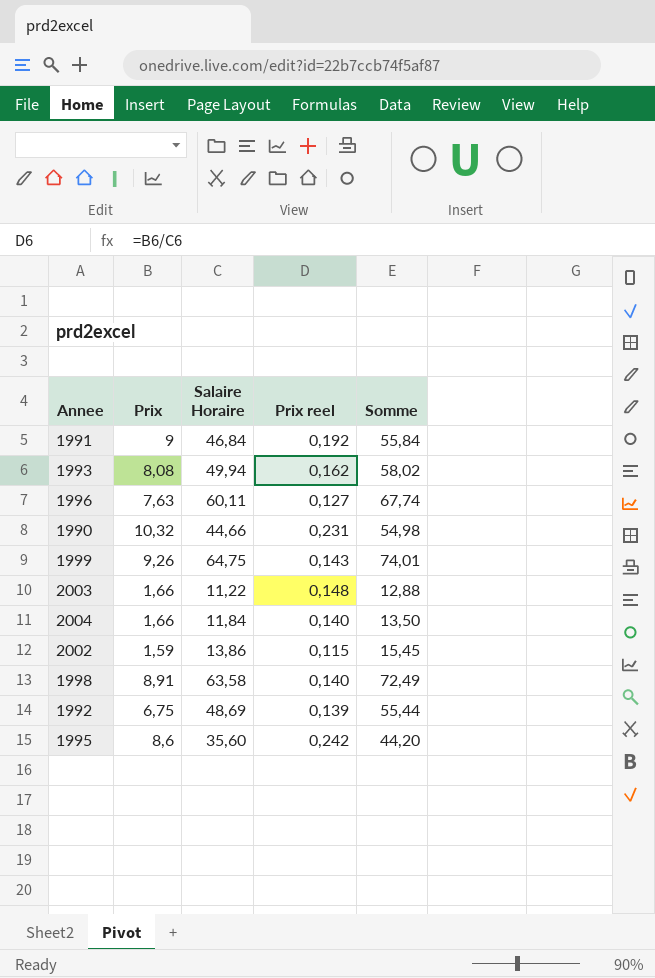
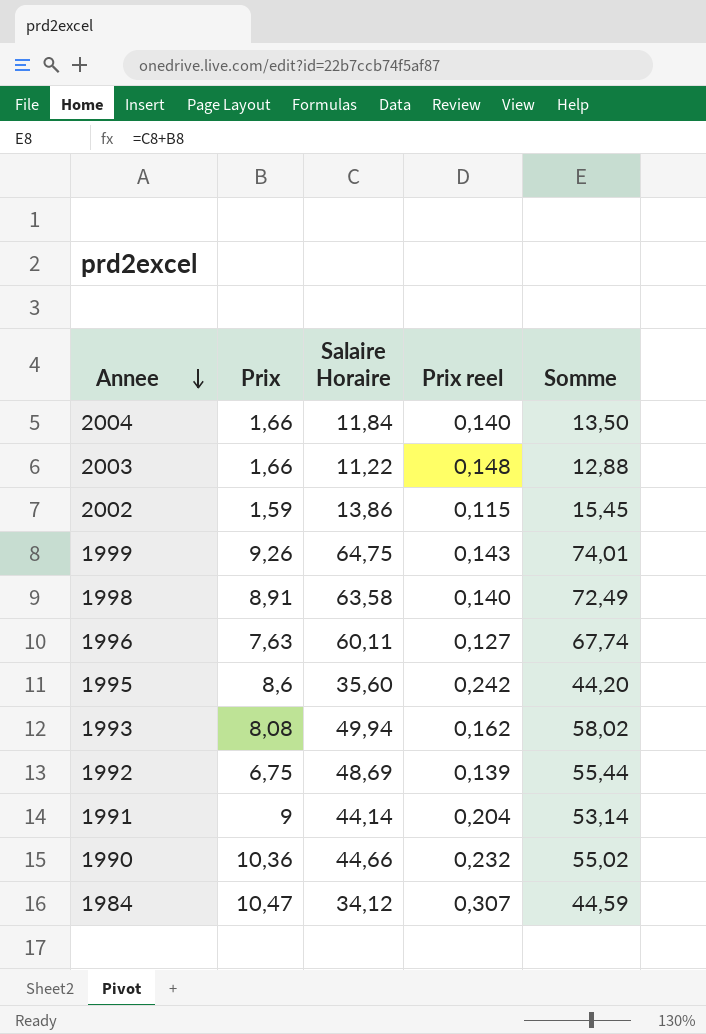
row order: none -> Annee descending
1991 | Salaire Horaire: 46,84 -> 44,14
1991 | Prix reel: 0,192 -> 0,204
1991 | Somme: 55,84 -> 53,14
1990 | Prix: 10,32 -> 10,36
1990 | Prix reel: 0,231 -> 0,232
1990 | Somme: 54,98 -> 55,02
row 1984: none -> 10,47 | 34,12 | 0,307 | 44,59

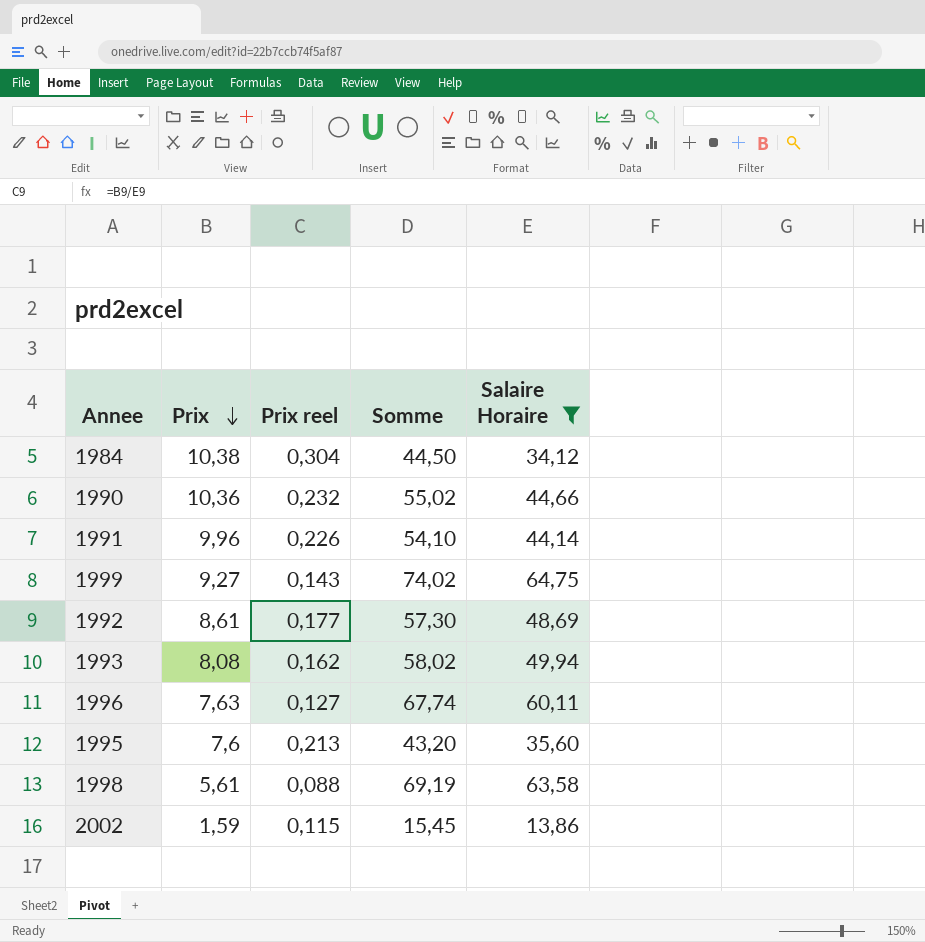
filter: none -> Salaire Horaire >= 13,86
row order: Annee descending -> Prix descending
column Salaire Horaire | position: 3 -> 5
1984 | Prix: 10,47 -> 10,38
1984 | Prix reel: 0,307 -> 0,304
1984 | Somme: 44,59 -> 44,50
1991 | Prix: 9 -> 9,96
1991 | Prix reel: 0,204 -> 0,226
1991 | Somme: 53,14 -> 54,10
1999 | Prix: 9,26 -> 9,27
1999 | Somme: 74,01 -> 74,02
1992 | Prix: 6,75 -> 8,61
1992 | Prix reel: 0,139 -> 0,177
1992 | Somme: 55,44 -> 57,30
1995 | Prix: 8,6 -> 7,6
1995 | Prix reel: 0,242 -> 0,213
1995 | Somme: 44,20 -> 43,20
1998 | Prix: 8,91 -> 5,61
1998 | Prix reel: 0,140 -> 0,088
1998 | Somme: 72,49 -> 69,19

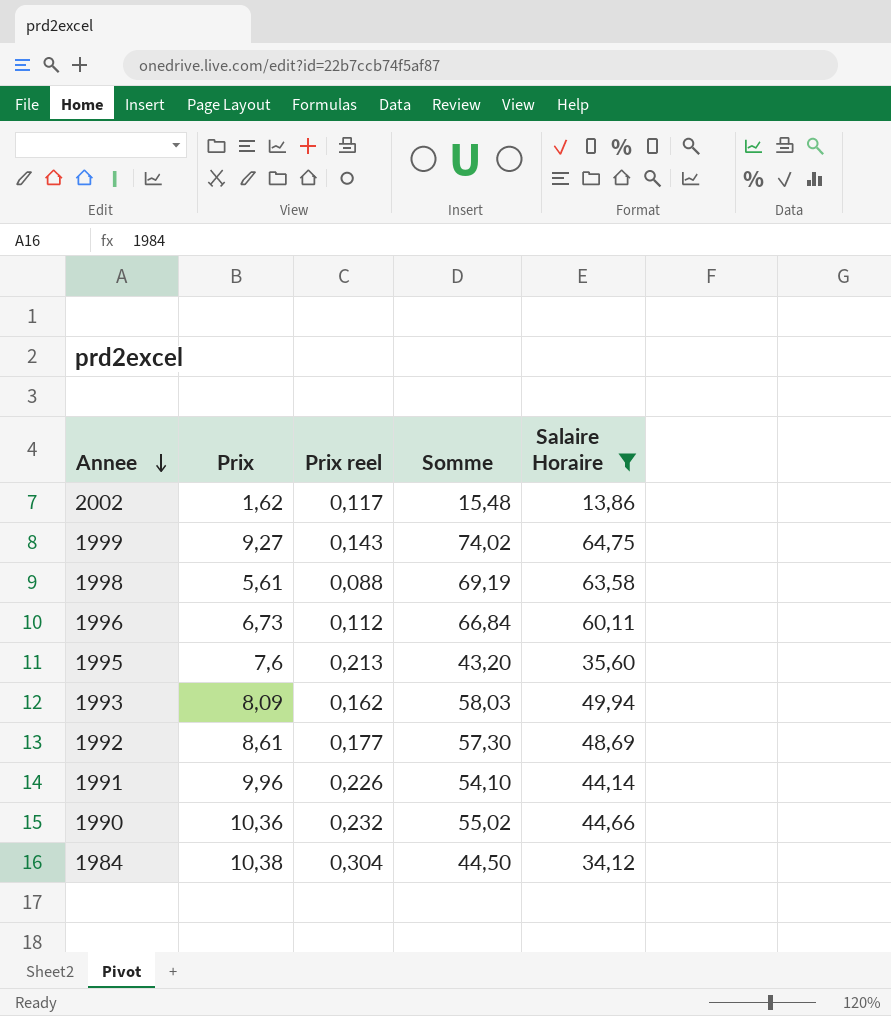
row order: Prix descending -> Annee descending
2002 | Prix: 1,59 -> 1,62
2002 | Prix reel: 0,115 -> 0,117
2002 | Somme: 15,45 -> 15,48
1996 | Prix: 7,63 -> 6,73
1996 | Prix reel: 0,127 -> 0,112
1996 | Somme: 67,74 -> 66,84
1993 | Prix: 8,08 -> 8,09
1993 | Somme: 58,02 -> 58,03

